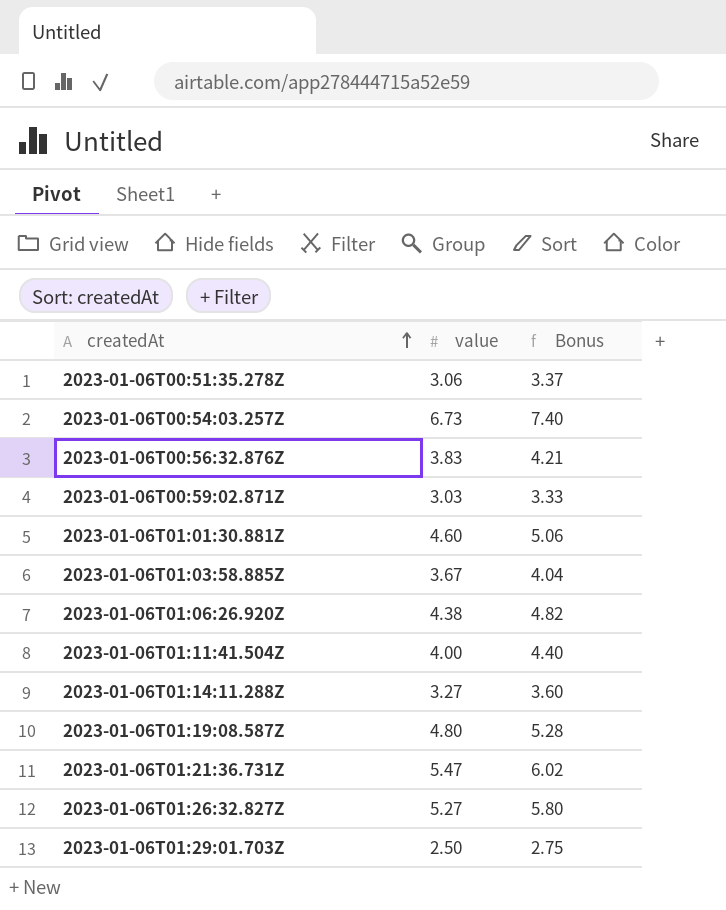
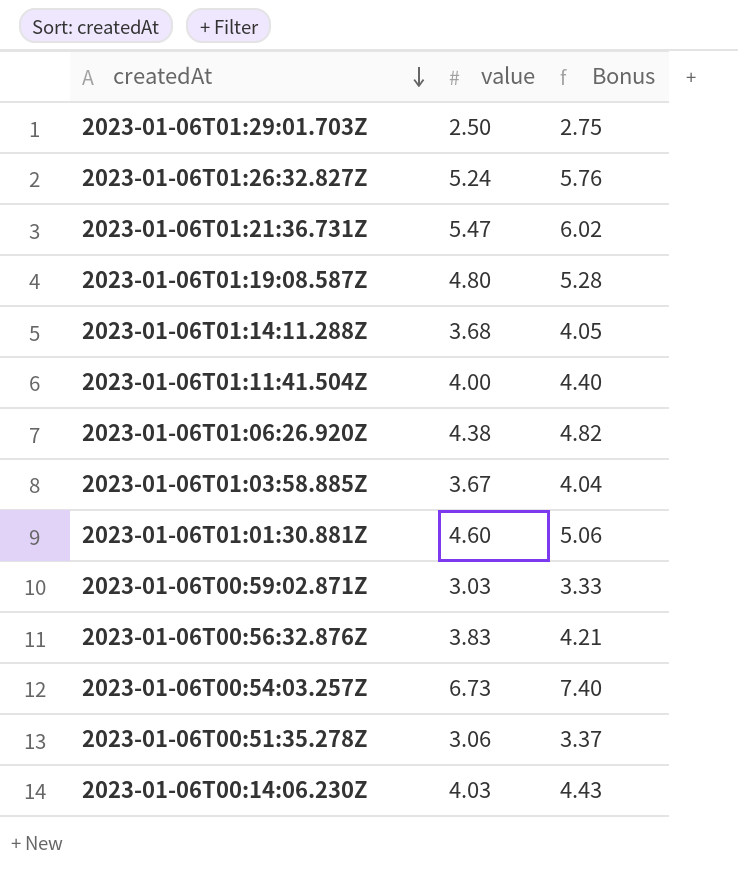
row order: createdAt ascending -> createdAt descending
2023-01-06T01:26:32.827Z | value: 5.27 -> 5.24
2023-01-06T01:26:32.827Z | Bonus: 5.80 -> 5.76
2023-01-06T01:14:11.288Z | value: 3.27 -> 3.68
2023-01-06T01:14:11.288Z | Bonus: 3.60 -> 4.05
row 2023-01-06T00:14:06.230Z: none -> 4.03 | 4.43

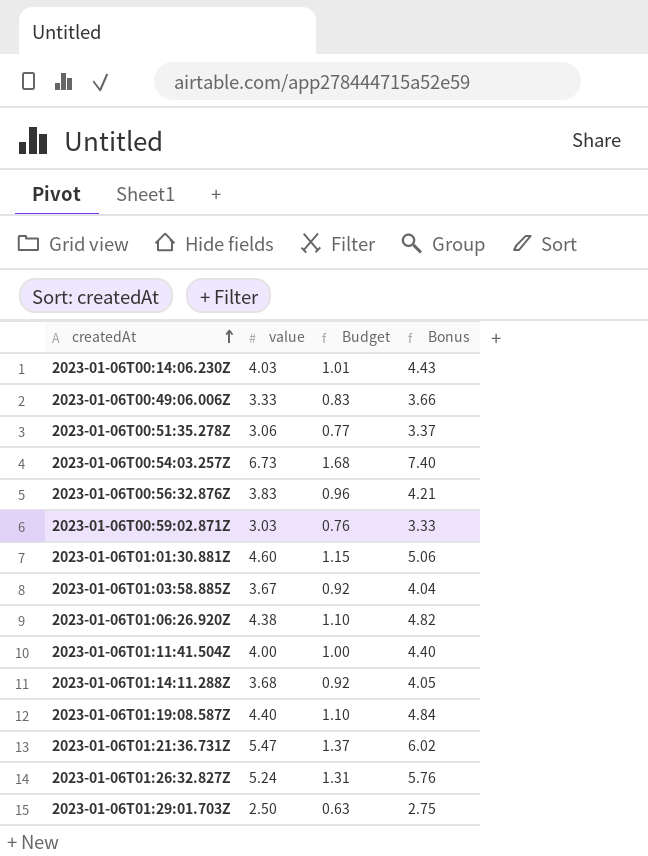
row order: createdAt descending -> createdAt ascending
column Budget | formula: none -> [value] * 0.25
row 2023-01-06T00:49:06.006Z: none -> 3.33 | 0.83 | 3.66
2023-01-06T01:19:08.587Z | value: 4.80 -> 4.40
2023-01-06T01:19:08.587Z | Bonus: 5.28 -> 4.84

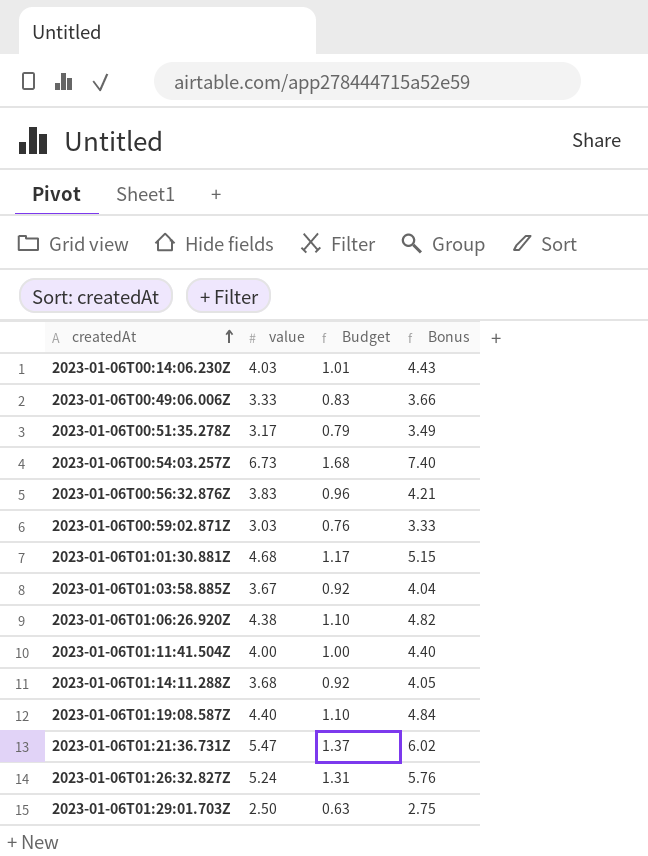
2023-01-06T00:51:35.278Z | value: 3.06 -> 3.17
2023-01-06T00:51:35.278Z | Budget: 0.77 -> 0.79
2023-01-06T00:51:35.278Z | Bonus: 3.37 -> 3.49
2023-01-06T01:01:30.881Z | value: 4.60 -> 4.68
2023-01-06T01:01:30.881Z | Budget: 1.15 -> 1.17
2023-01-06T01:01:30.881Z | Bonus: 5.06 -> 5.15

